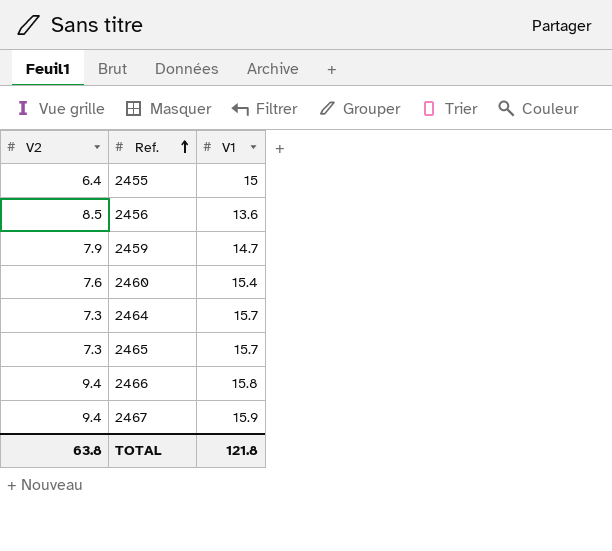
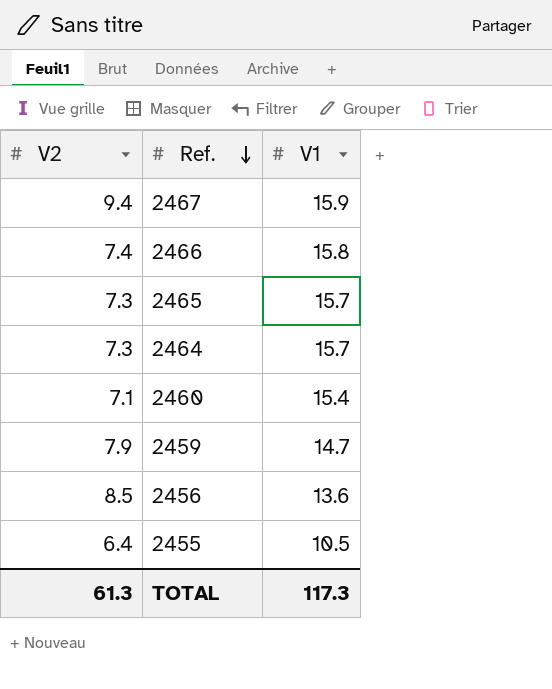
row order: Ref. ascending -> Ref. descending
2466 | V2: 9.4 -> 7.4
2460 | V2: 7.6 -> 7.1
2455 | V1: 15 -> 10.5
TOTAL | V2: 63.8 -> 61.3
TOTAL | V1: 121.8 -> 117.3

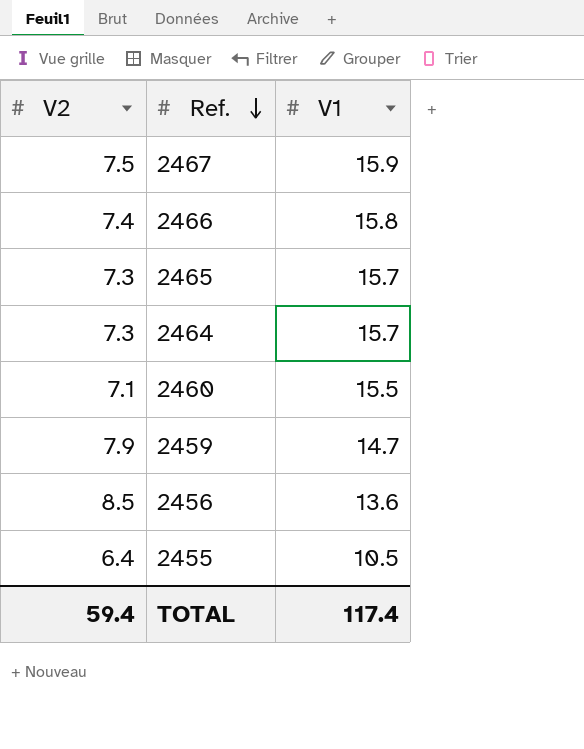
2467 | V2: 9.4 -> 7.5
2460 | V1: 15.4 -> 15.5
TOTAL | V2: 61.3 -> 59.4
TOTAL | V1: 117.3 -> 117.4

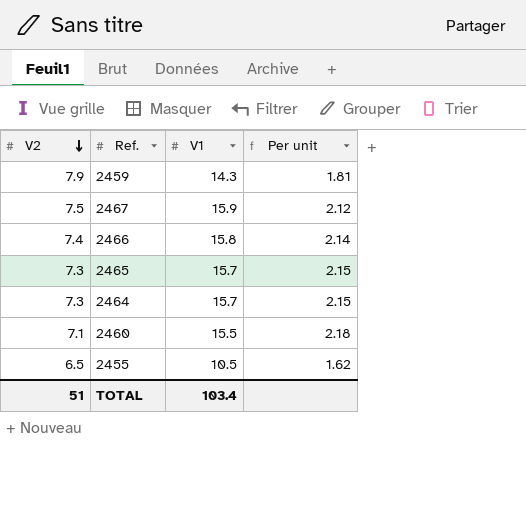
row order: Ref. descending -> V2 descending
column Per unit | formula: none -> [V1] / [V2]
row 2456: 8.5 | 13.6 -> none
2459 | V1: 14.7 -> 14.3
2455 | V2: 6.4 -> 6.5
TOTAL | V2: 59.4 -> 51
TOTAL | V1: 117.4 -> 103.4

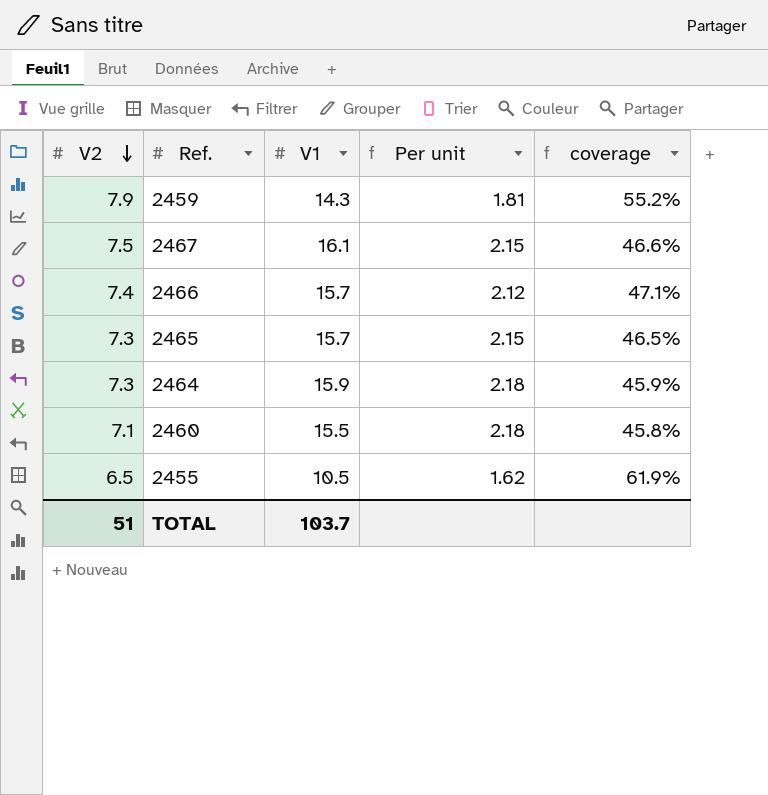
column coverage | formula: none -> [V2] / [V1]
2467 | V1: 15.9 -> 16.1
2467 | Per unit: 2.12 -> 2.15
2466 | V1: 15.8 -> 15.7
2466 | Per unit: 2.14 -> 2.12
2464 | V1: 15.7 -> 15.9
2464 | Per unit: 2.15 -> 2.18
TOTAL | V1: 103.4 -> 103.7

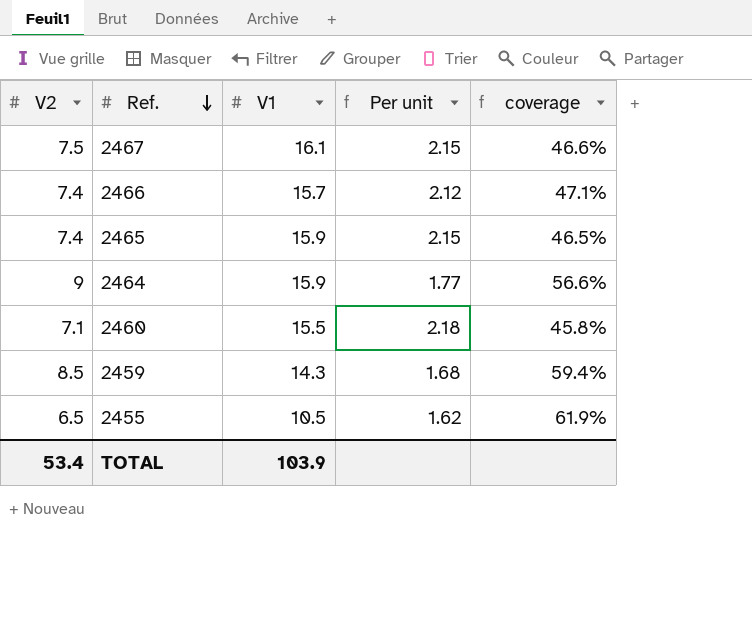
row order: V2 descending -> Ref. descending
2465 | V2: 7.3 -> 7.4
2465 | V1: 15.7 -> 15.9
2464 | V2: 7.3 -> 9
2464 | Per unit: 2.18 -> 1.77
2464 | coverage: 45.9% -> 56.6%
2459 | V2: 7.9 -> 8.5
2459 | Per unit: 1.81 -> 1.68
2459 | coverage: 55.2% -> 59.4%
TOTAL | V2: 51 -> 53.4
TOTAL | V1: 103.7 -> 103.9

